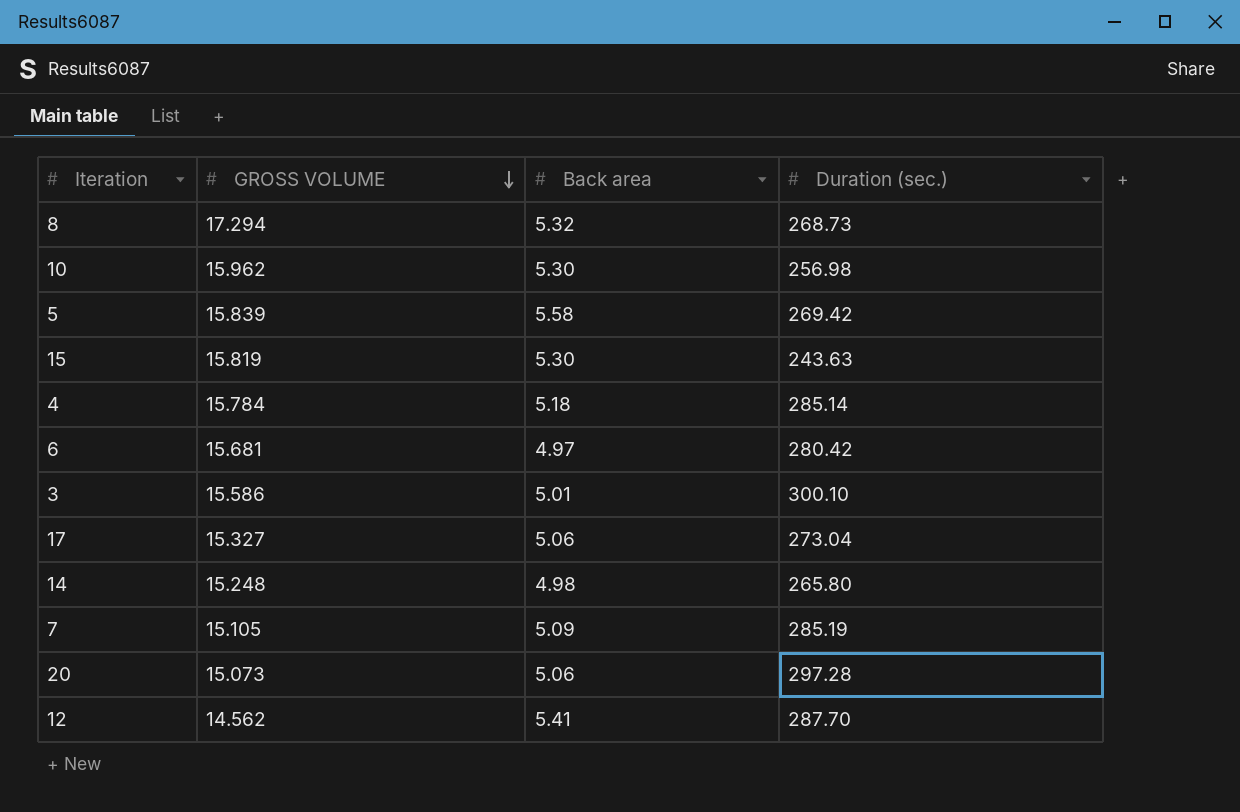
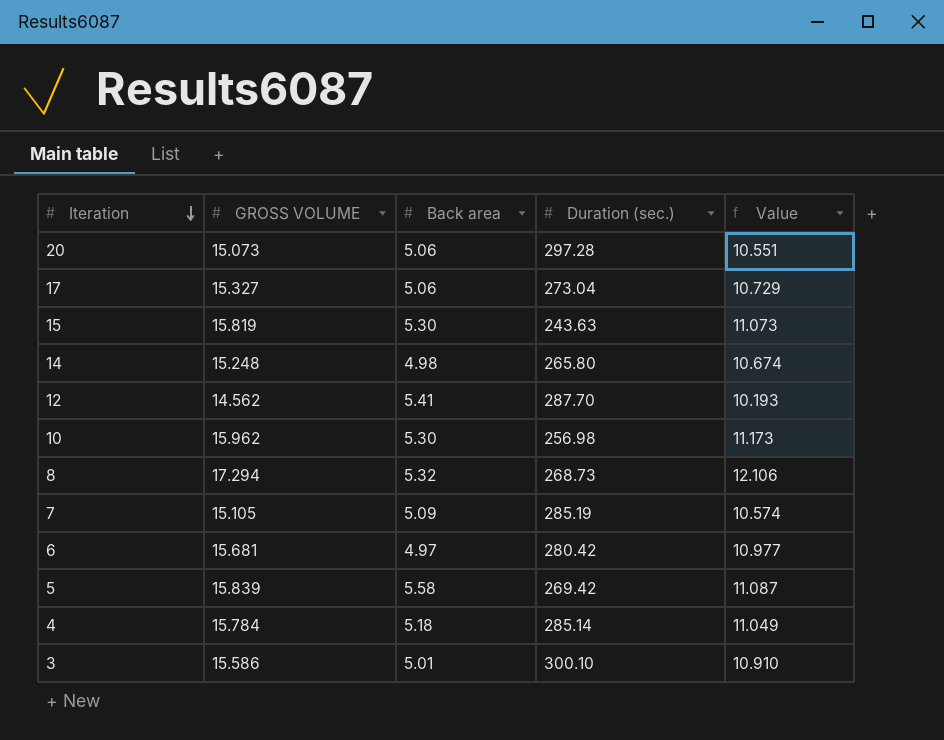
row order: GROSS VOLUME descending -> Iteration descending
column Value | formula: none -> [GROSS VOLUME] * 0.7

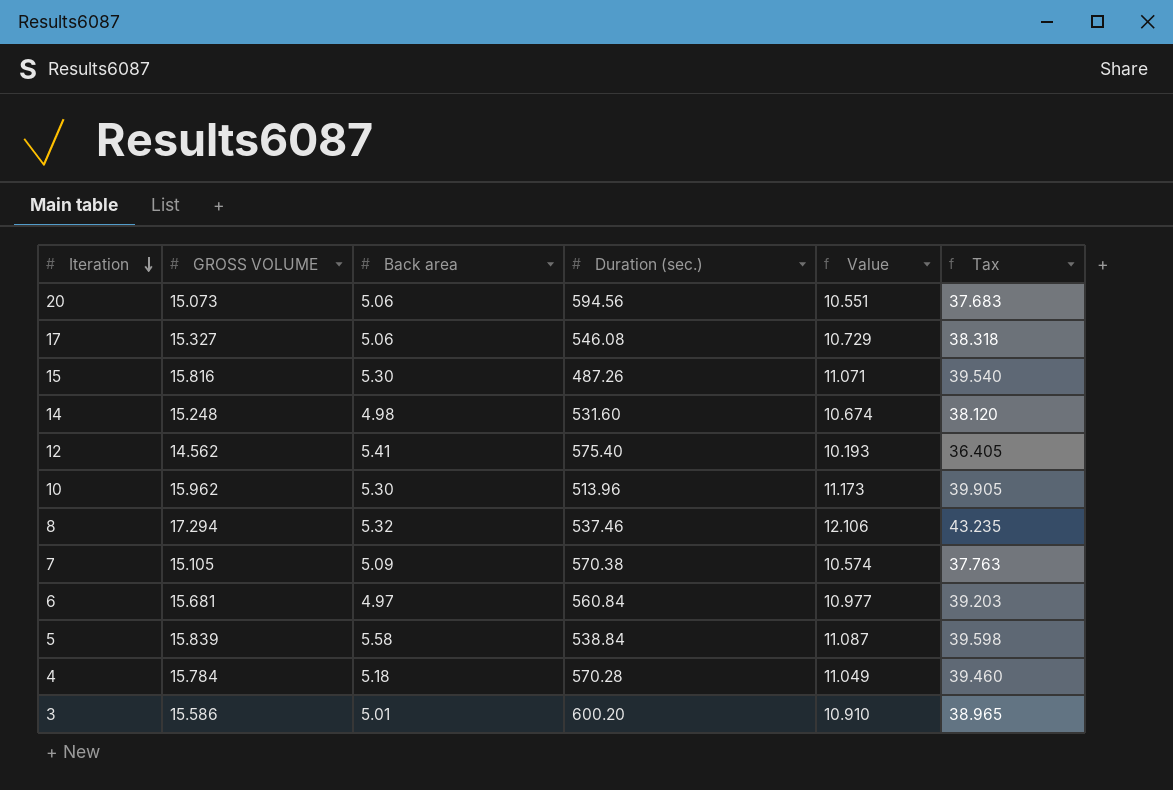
column Tax | formula: none -> [GROSS VOLUME] * 2.5
20 | Duration (sec.): 297.28 -> 594.56
17 | Duration (sec.): 273.04 -> 546.08
15 | GROSS VOLUME: 15.819 -> 15.816
15 | Duration (sec.): 243.63 -> 487.26
15 | Value: 11.073 -> 11.071
14 | Duration (sec.): 265.80 -> 531.60
12 | Duration (sec.): 287.70 -> 575.40
10 | Duration (sec.): 256.98 -> 513.96
8 | Duration (sec.): 268.73 -> 537.46
7 | Duration (sec.): 285.19 -> 570.38
6 | Duration (sec.): 280.42 -> 560.84
5 | Duration (sec.): 269.42 -> 538.84
4 | Duration (sec.): 285.14 -> 570.28
3 | Duration (sec.): 300.10 -> 600.20

